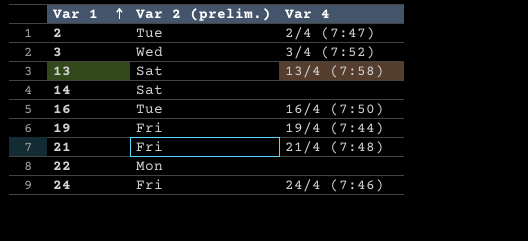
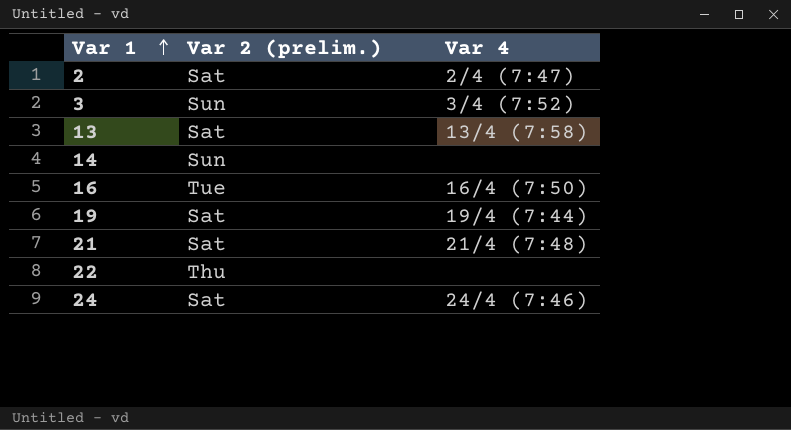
2 | Var 2 (prelim.): Tue -> Sat
3 | Var 2 (prelim.): Wed -> Sun
14 | Var 2 (prelim.): Sat -> Sun
19 | Var 2 (prelim.): Fri -> Sat
21 | Var 2 (prelim.): Fri -> Sat
22 | Var 2 (prelim.): Mon -> Thu
24 | Var 2 (prelim.): Fri -> Sat

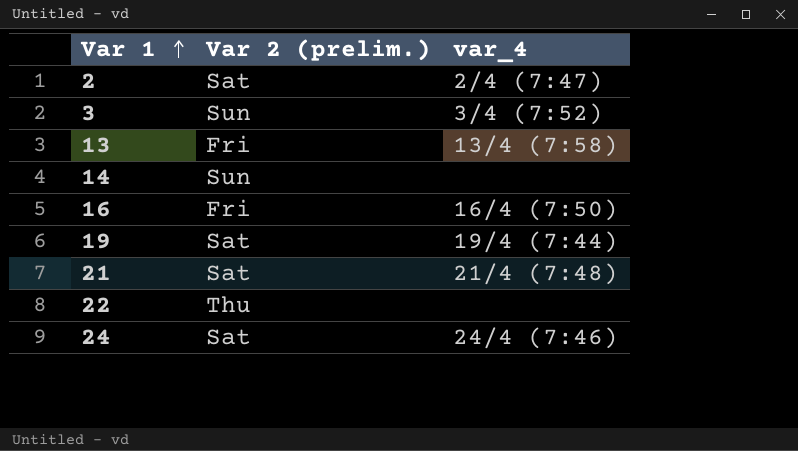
column name: Var 4 -> var_4
13 | Var 2 (prelim.): Sat -> Fri
16 | Var 2 (prelim.): Tue -> Fri

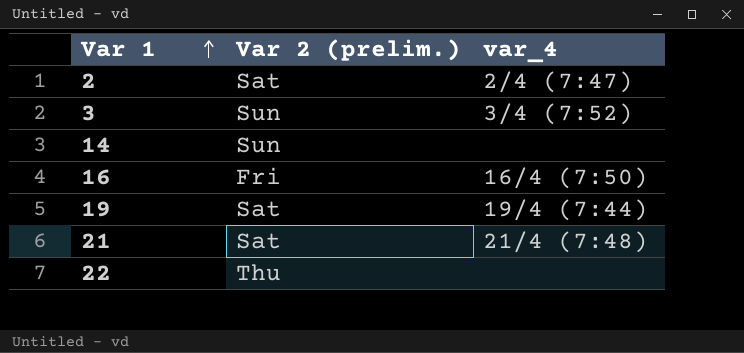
row 13: Fri | 13/4 (7:58) -> none
row 24: Sat | 24/4 (7:46) -> none

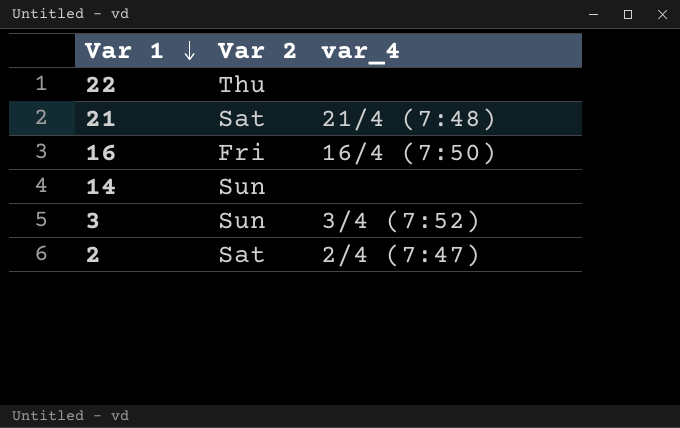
row order: Var 1 ascending -> Var 1 descending
column name: Var 2 (prelim.) -> Var 2
row 19: Sat | 19/4 (7:44) -> none

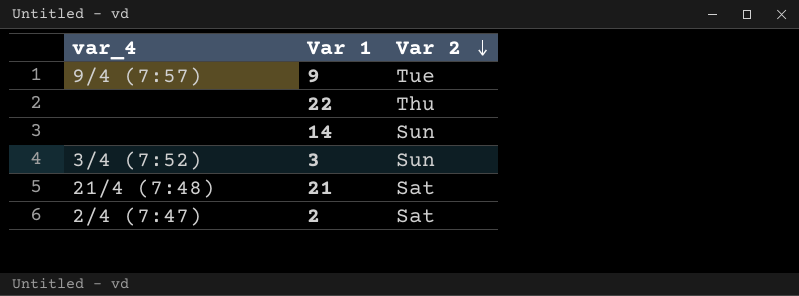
row order: Var 1 descending -> Var 2 descending
column var_4 | position: 3 -> 1
row 16: Fri | 16/4 (7:50) -> none
row 9: none -> 9/4 (7:57) | Tue

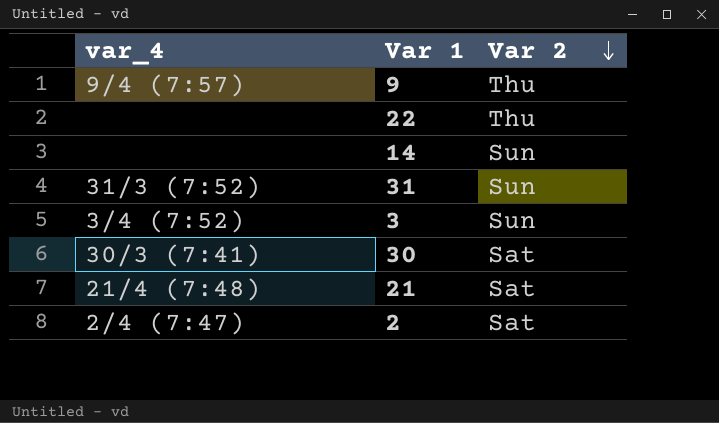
9 | Var 2: Tue -> Thu
row 31: none -> 31/3 (7:52) | Sun
row 30: none -> 30/3 (7:41) | Sat

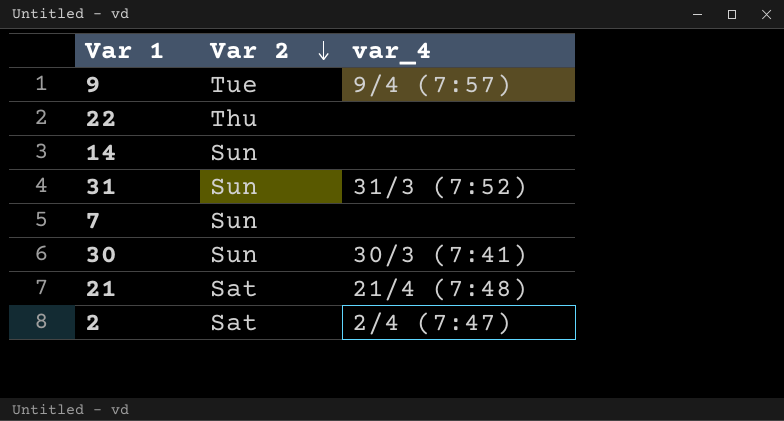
column var_4 | position: 1 -> 3
row 3: 3/4 (7:52) | Sun -> none
9 | Var 2: Thu -> Tue
row 7: none -> Sun | none
30 | Var 2: Sat -> Sun

